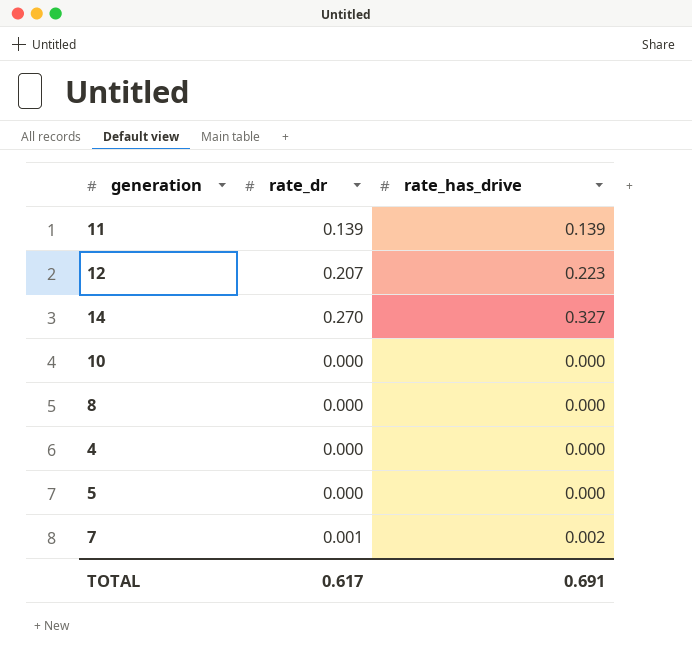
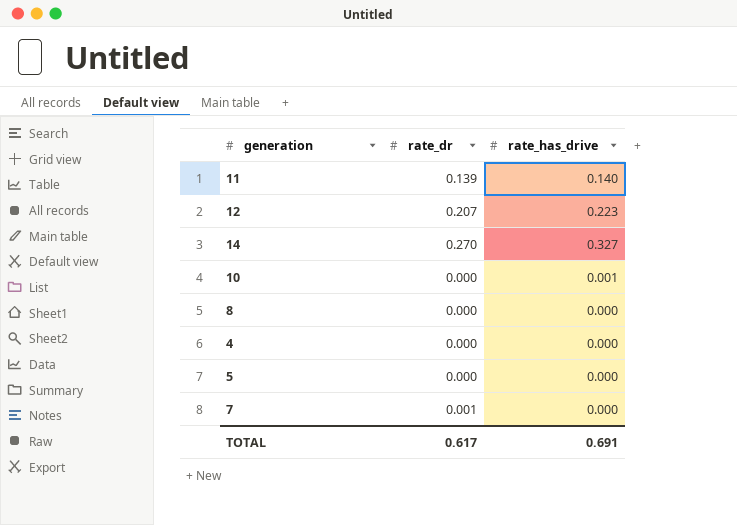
11 | rate_has_drive: 0.139 -> 0.140
10 | rate_has_drive: 0.000 -> 0.001
7 | rate_has_drive: 0.002 -> 0.000

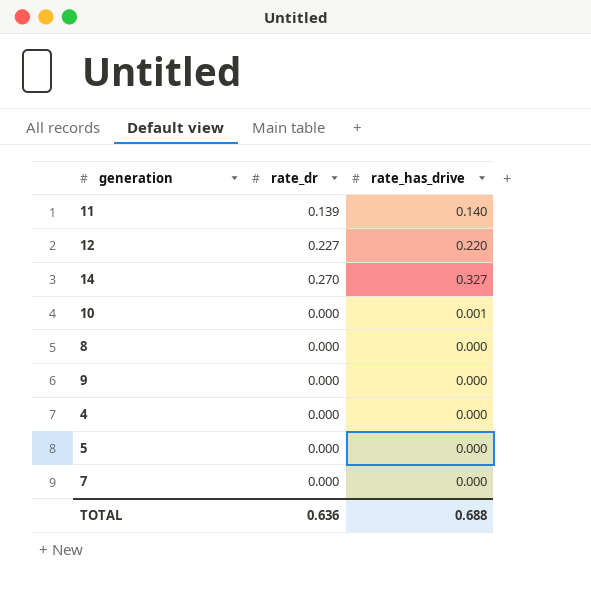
12 | rate_dr: 0.207 -> 0.227
12 | rate_has_drive: 0.223 -> 0.220
row 9: none -> 0.000 | 0.000
7 | rate_dr: 0.001 -> 0.000
TOTAL | rate_dr: 0.617 -> 0.636
TOTAL | rate_has_drive: 0.691 -> 0.688

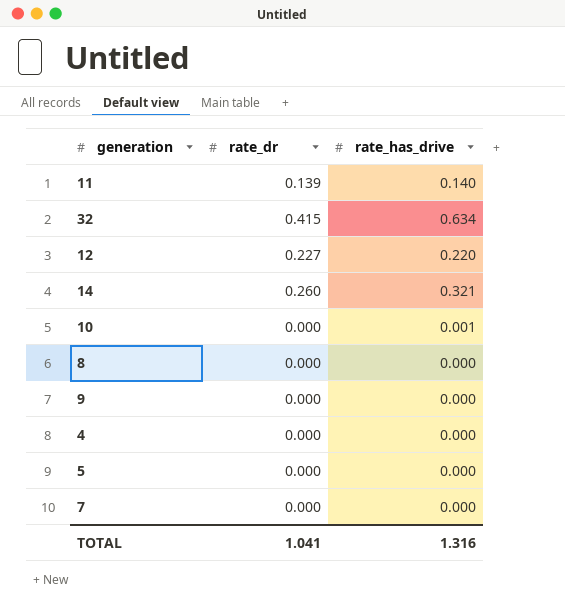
row 32: none -> 0.415 | 0.634
14 | rate_dr: 0.270 -> 0.260
14 | rate_has_drive: 0.327 -> 0.321
TOTAL | rate_dr: 0.636 -> 1.041
TOTAL | rate_has_drive: 0.688 -> 1.316

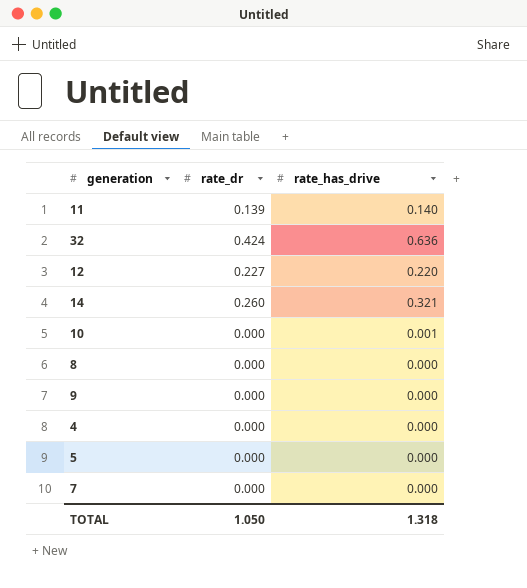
32 | rate_dr: 0.415 -> 0.424
32 | rate_has_drive: 0.634 -> 0.636
TOTAL | rate_dr: 1.041 -> 1.050
TOTAL | rate_has_drive: 1.316 -> 1.318

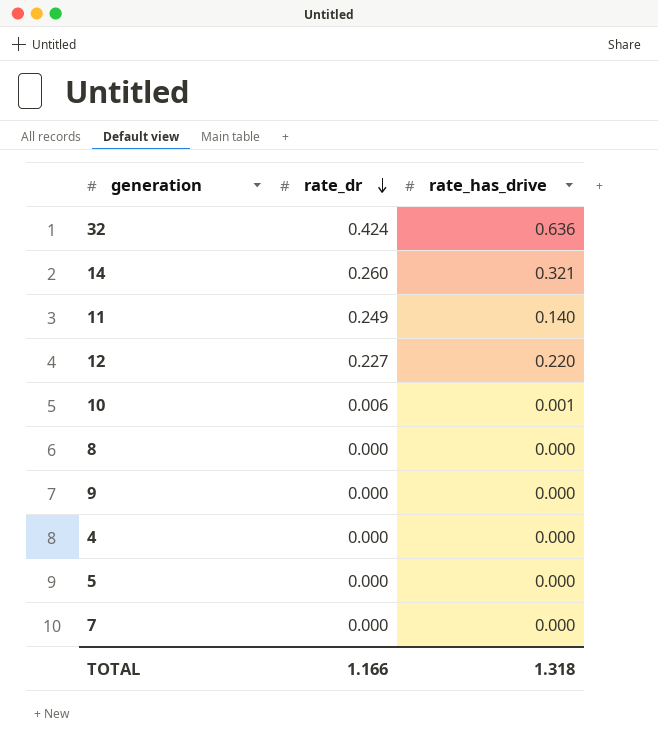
row order: none -> rate_dr descending
11 | rate_dr: 0.139 -> 0.249
10 | rate_dr: 0.000 -> 0.006
TOTAL | rate_dr: 1.050 -> 1.166

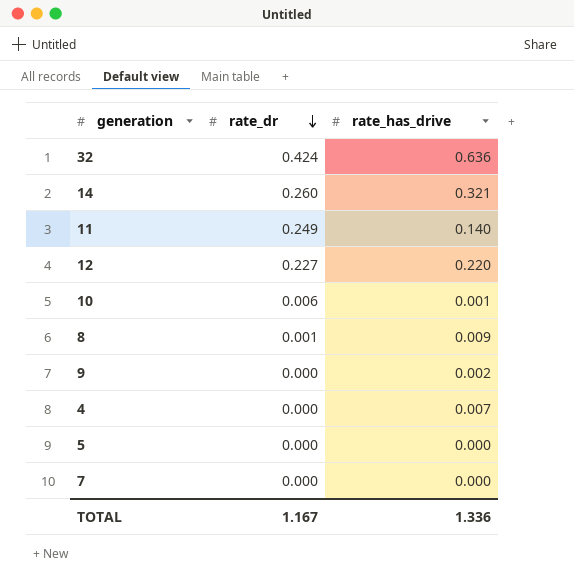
8 | rate_dr: 0.000 -> 0.001
8 | rate_has_drive: 0.000 -> 0.009
9 | rate_has_drive: 0.000 -> 0.002
4 | rate_has_drive: 0.000 -> 0.007
TOTAL | rate_dr: 1.166 -> 1.167
TOTAL | rate_has_drive: 1.318 -> 1.336

